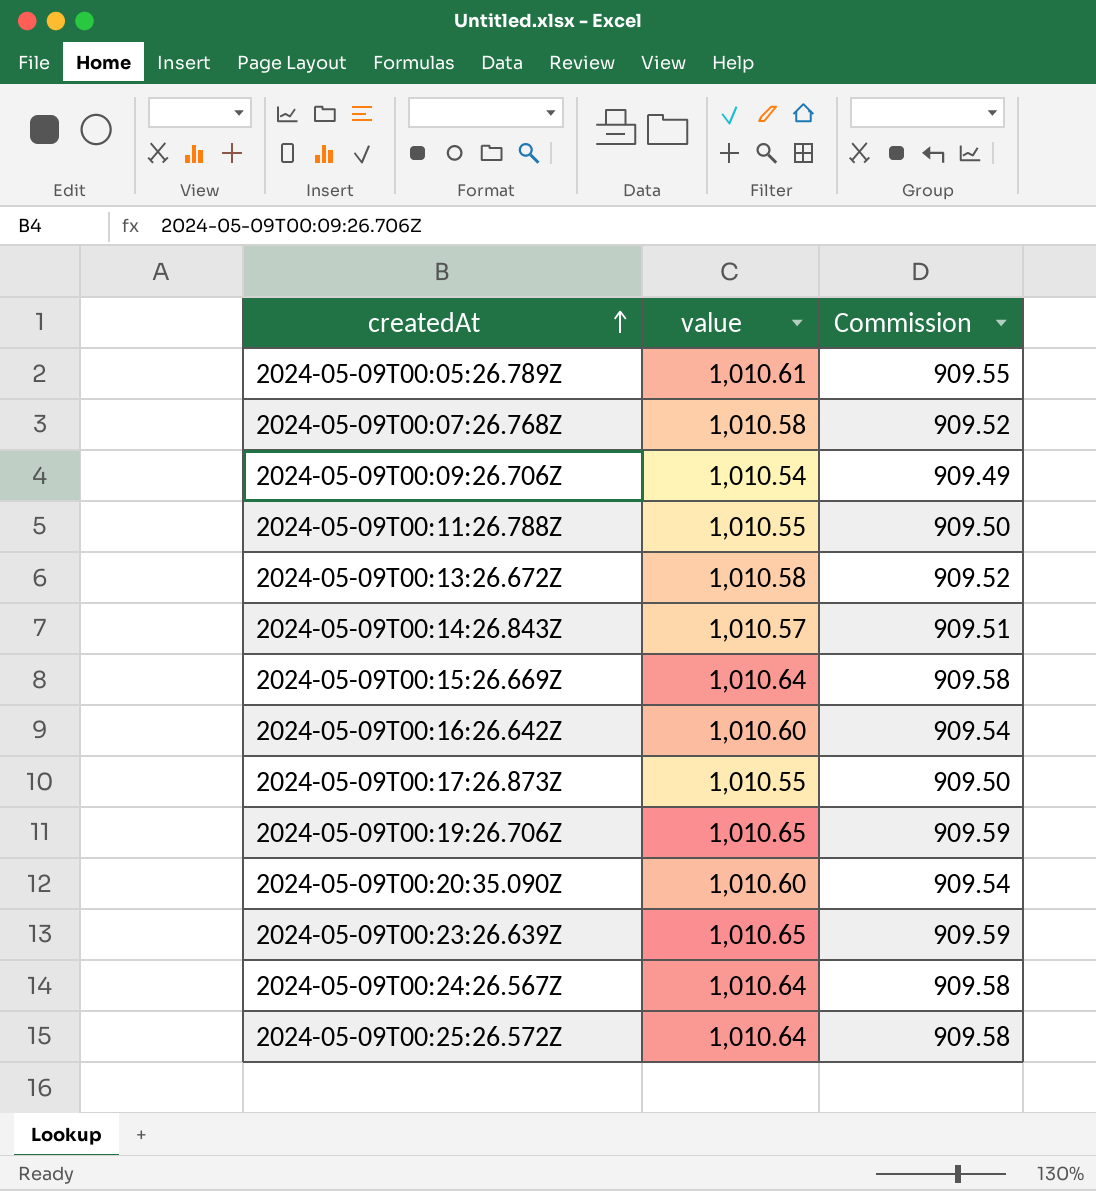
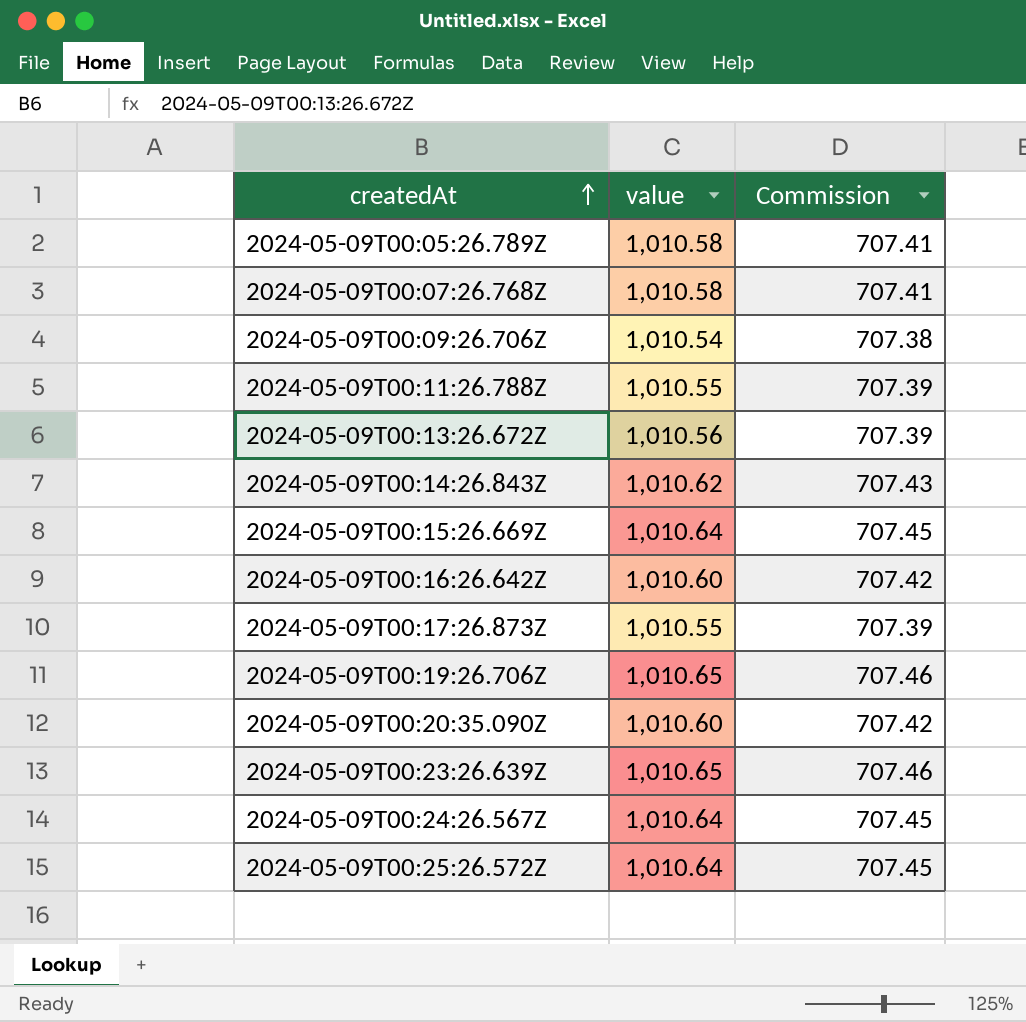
column Commission | formula: [value] * 0.9 -> [value] * 0.7
2024-05-09T00:05:26.789Z | value: 1,010.61 -> 1,010.58
2024-05-09T00:13:26.672Z | value: 1,010.58 -> 1,010.56
2024-05-09T00:14:26.843Z | value: 1,010.57 -> 1,010.62

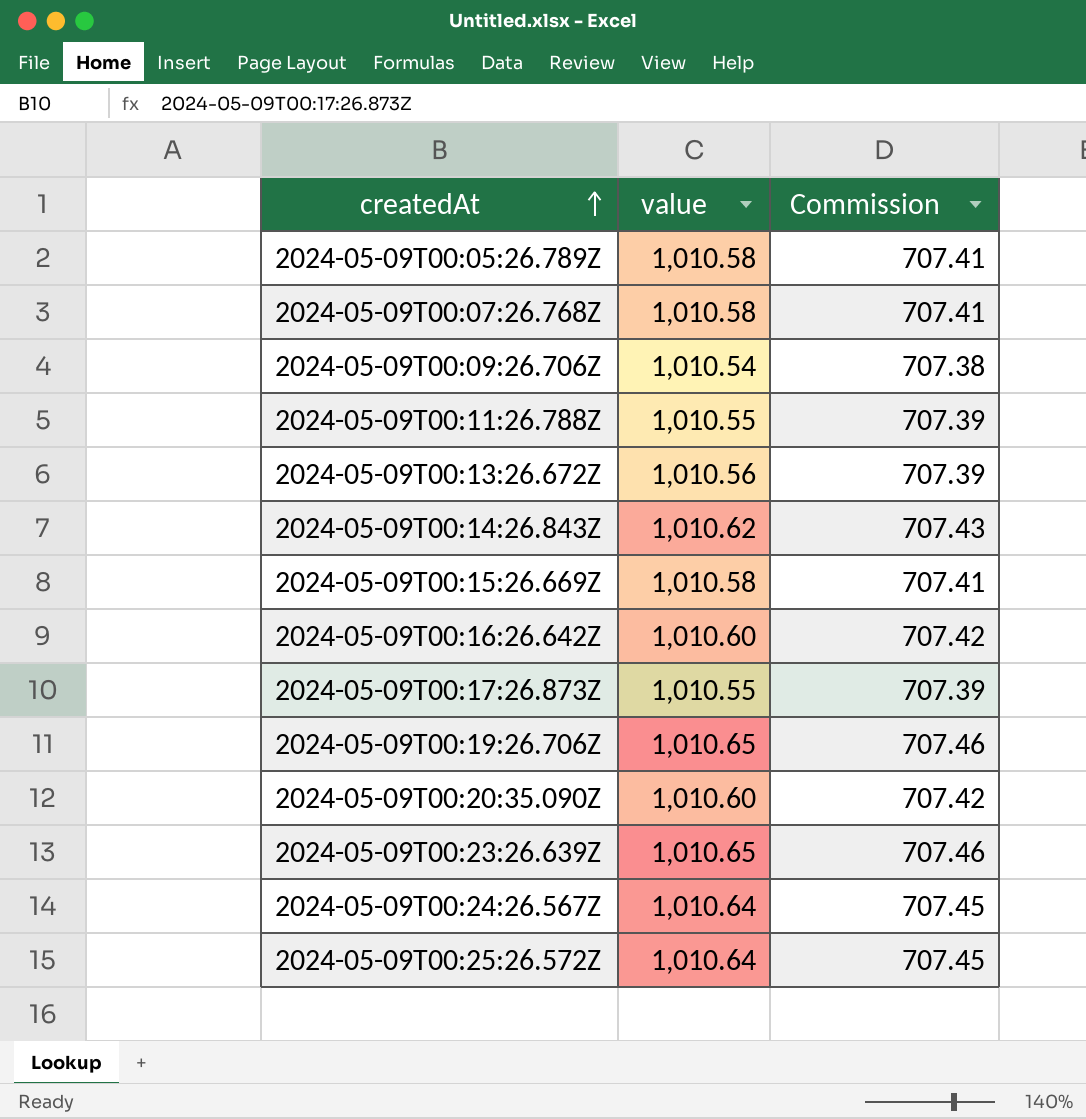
2024-05-09T00:15:26.669Z | value: 1,010.64 -> 1,010.58
2024-05-09T00:15:26.669Z | Commission: 707.45 -> 707.41

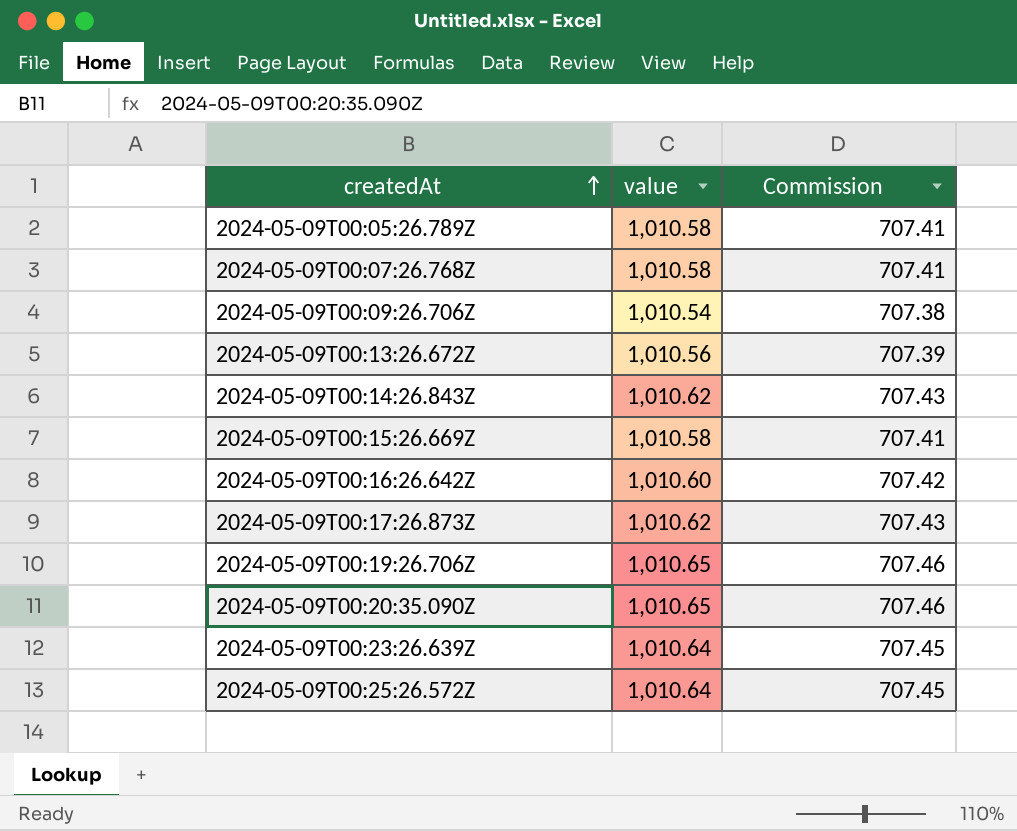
row 2024-05-09T00:11:26.788Z: 1,010.55 | 707.39 -> none
row 2024-05-09T00:24:26.567Z: 1,010.64 | 707.45 -> none
2024-05-09T00:17:26.873Z | value: 1,010.55 -> 1,010.62
2024-05-09T00:17:26.873Z | Commission: 707.39 -> 707.43
2024-05-09T00:20:35.090Z | value: 1,010.60 -> 1,010.65
2024-05-09T00:20:35.090Z | Commission: 707.42 -> 707.46
2024-05-09T00:23:26.639Z | value: 1,010.65 -> 1,010.64
2024-05-09T00:23:26.639Z | Commission: 707.46 -> 707.45

